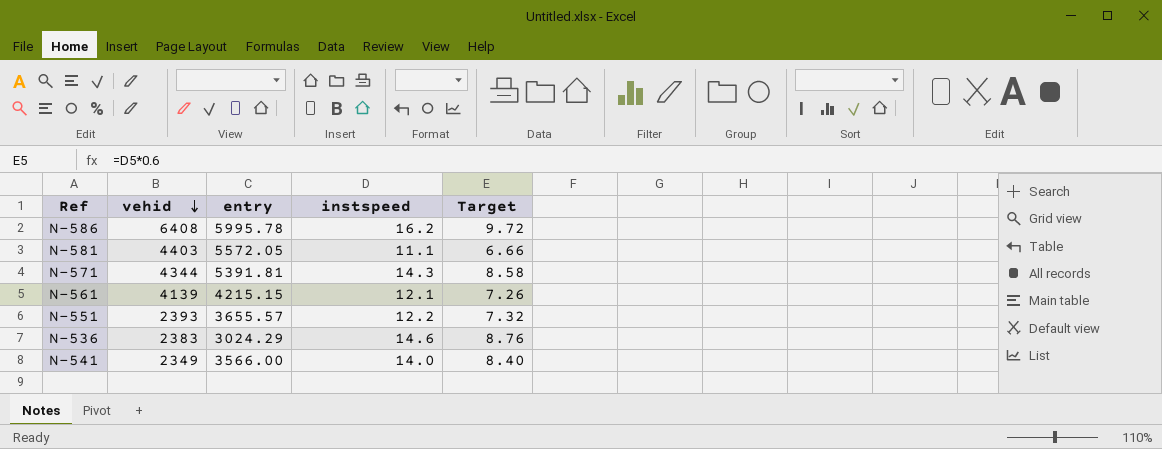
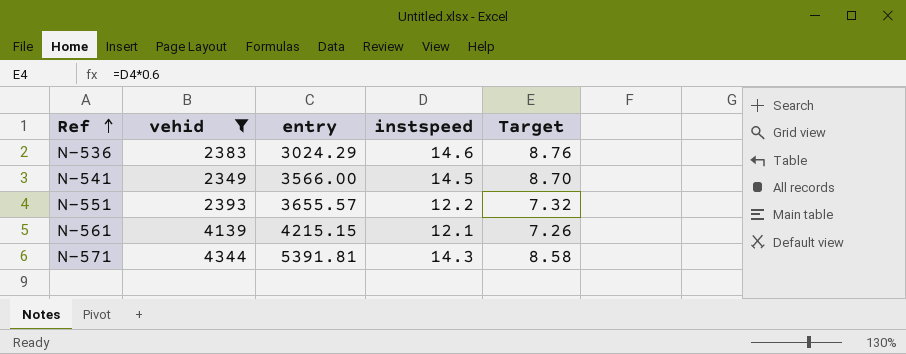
filter: none -> vehid <= 4344
row order: vehid descending -> Ref ascending
N-541 | instspeed: 14.0 -> 14.5
N-541 | Target: 8.40 -> 8.70

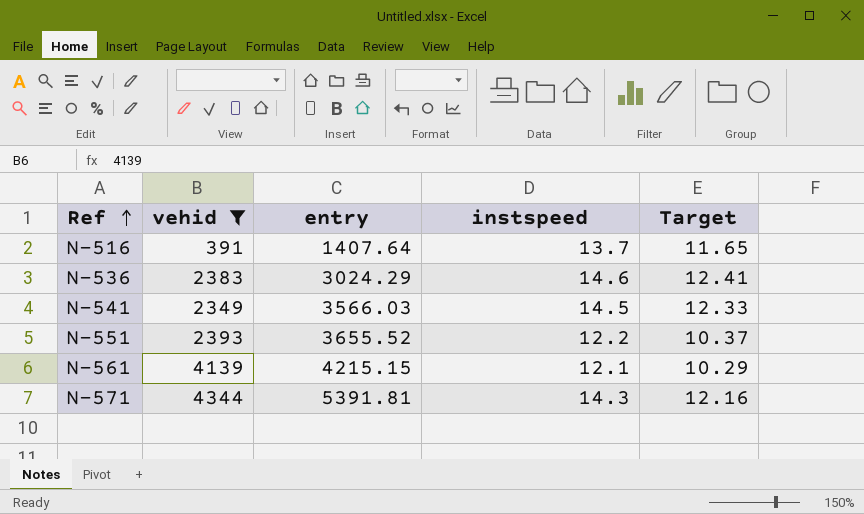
column Target | formula: [instspeed] * 0.6 -> [instspeed] * 0.85
row N-516: none -> 391 | 1407.64 | 13.7 | 11.65
N-541 | entry: 3566.00 -> 3566.03
N-551 | entry: 3655.57 -> 3655.52

